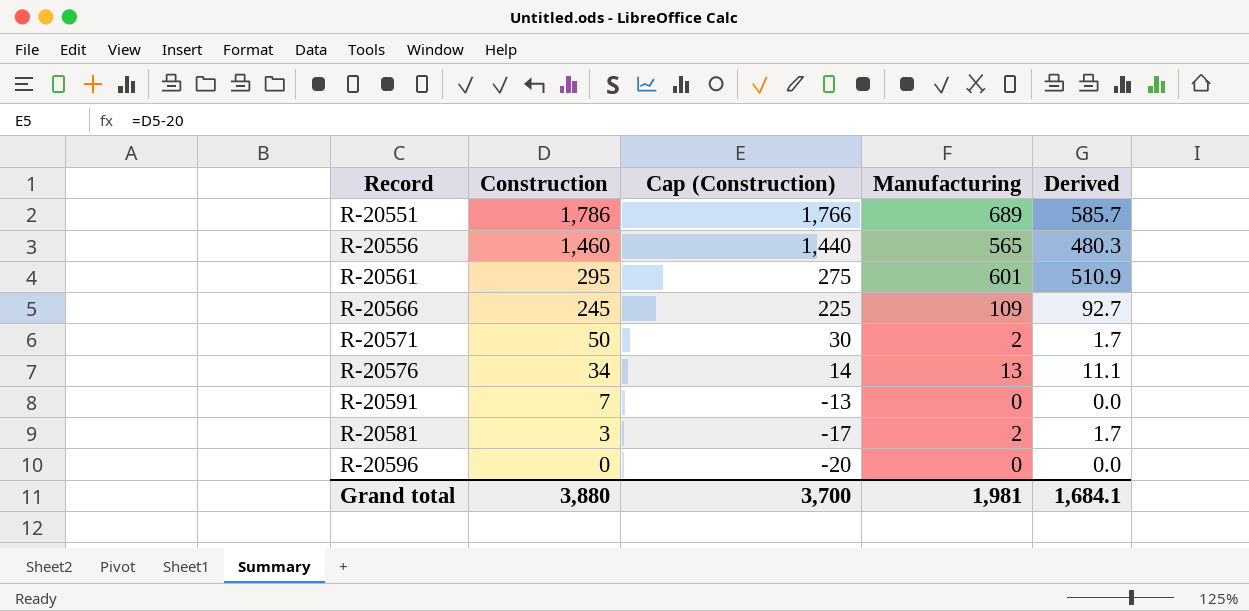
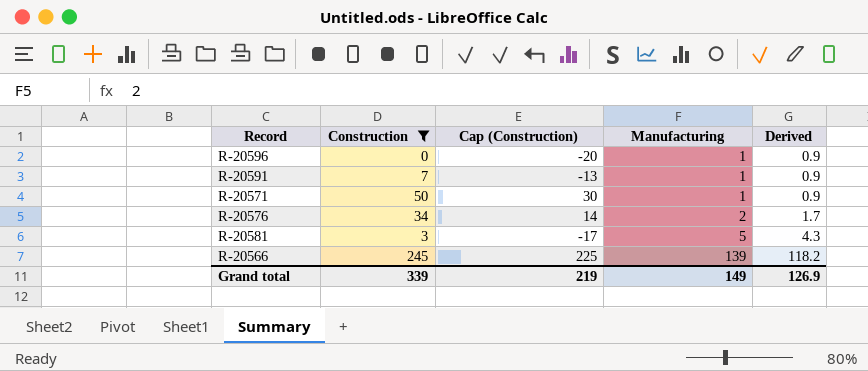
filter: none -> Construction <= 245
row order: Construction descending -> Manufacturing ascending
R-20596 | Manufacturing: 0 -> 1
R-20596 | Derived: 0.0 -> 0.9
R-20591 | Manufacturing: 0 -> 1
R-20591 | Derived: 0.0 -> 0.9
R-20571 | Manufacturing: 2 -> 1
R-20571 | Derived: 1.7 -> 0.9
R-20576 | Manufacturing: 13 -> 2
R-20576 | Derived: 11.1 -> 1.7
R-20581 | Manufacturing: 2 -> 5
R-20581 | Derived: 1.7 -> 4.3
R-20566 | Manufacturing: 109 -> 139
R-20566 | Derived: 92.7 -> 118.2
Grand total | Construction: 3,880 -> 339
Grand total | Cap (Construction): 3,700 -> 219
Grand total | Manufacturing: 1,981 -> 149
Grand total | Derived: 1,684.1 -> 126.9

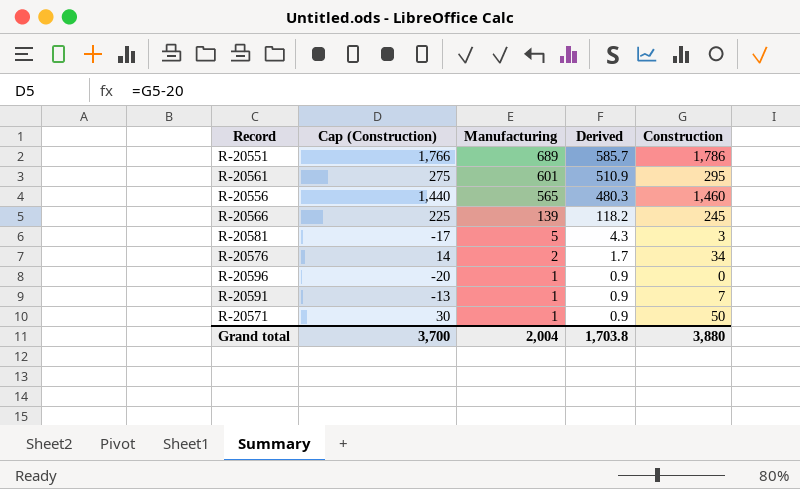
filter: Construction <= 245 -> none
row order: Manufacturing ascending -> Manufacturing descending
column Construction | position: 2 -> 5
Grand total | Cap (Construction): 219 -> 3,700
Grand total | Manufacturing: 149 -> 2,004
Grand total | Derived: 126.9 -> 1,703.8
Grand total | Construction: 339 -> 3,880

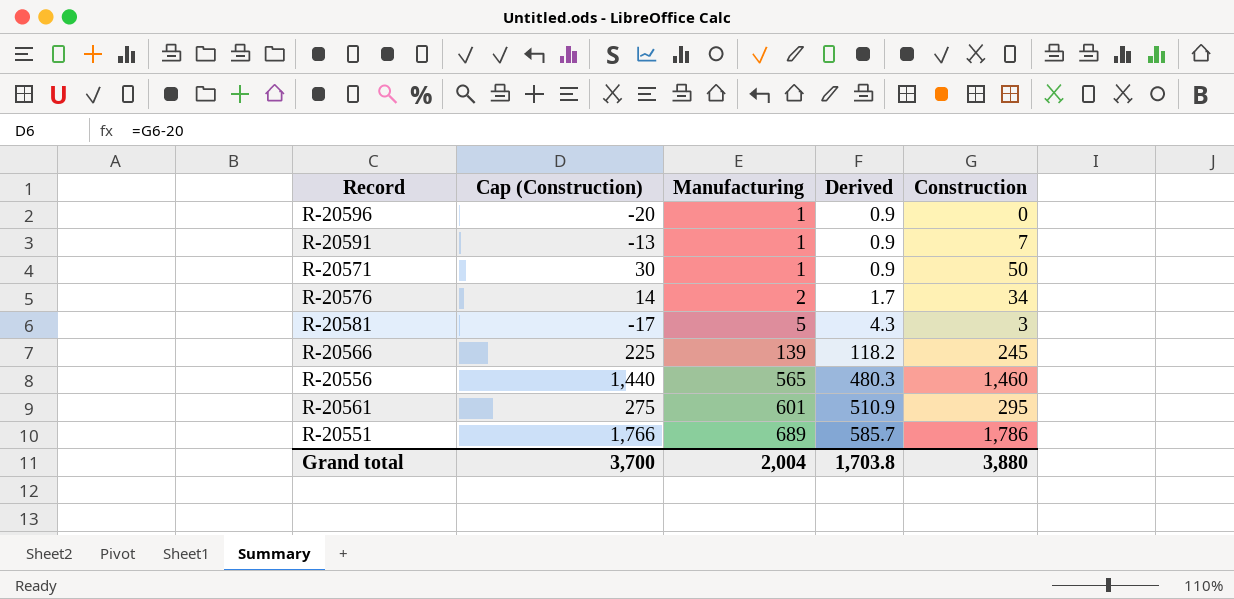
row order: Manufacturing descending -> Manufacturing ascending

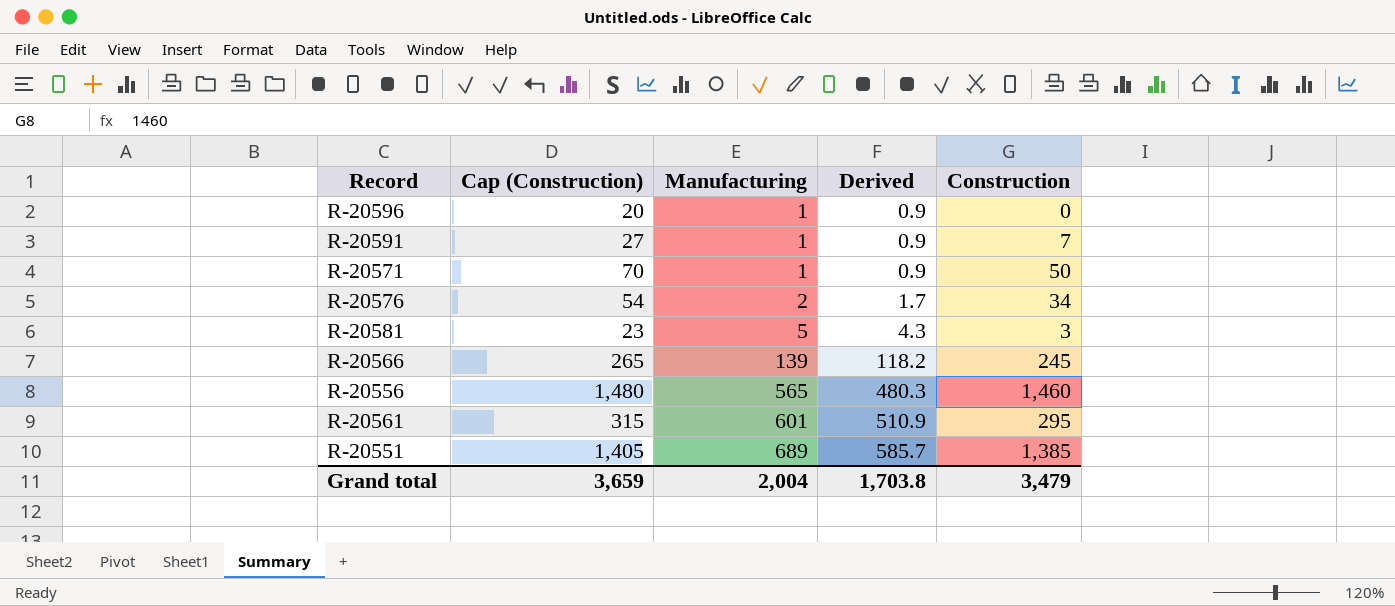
column Cap (Construction) | formula: [Construction] - 20 -> [Construction] + 20
R-20551 | Construction: 1,786 -> 1,385
Grand total | Cap (Construction): 3,700 -> 3,659
Grand total | Construction: 3,880 -> 3,479

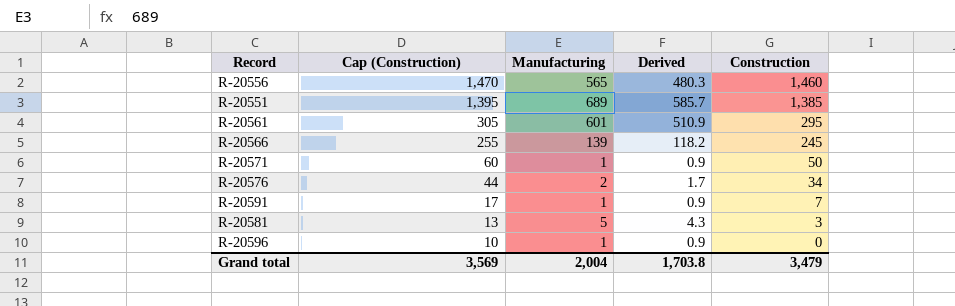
row order: Manufacturing ascending -> Cap (Construction) descending
column Cap (Construction) | formula: [Construction] + 20 -> [Construction] + 10
Grand total | Cap (Construction): 3,659 -> 3,569

